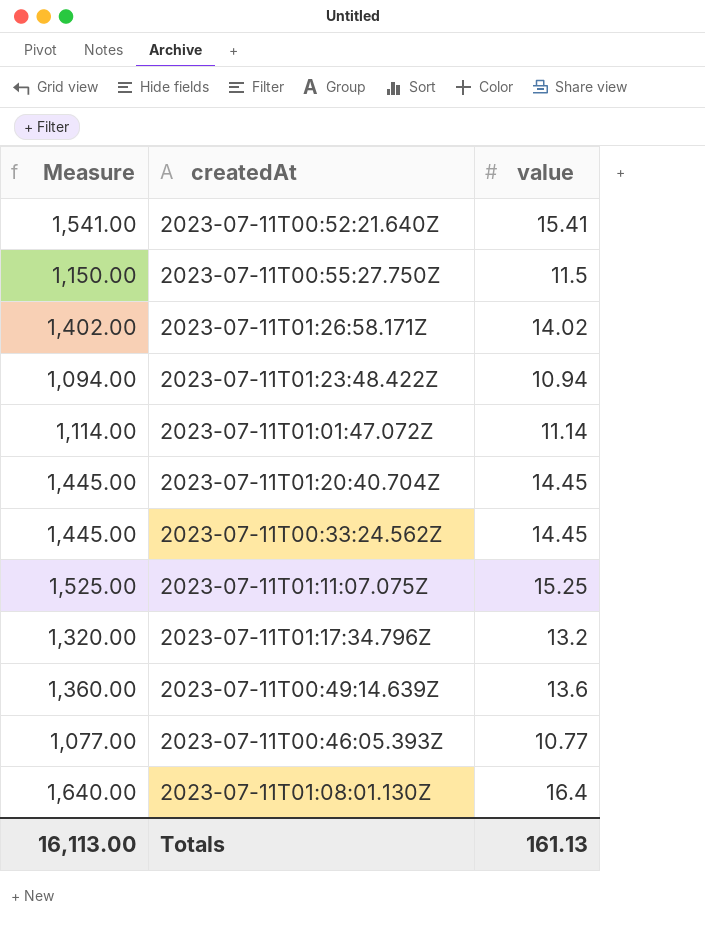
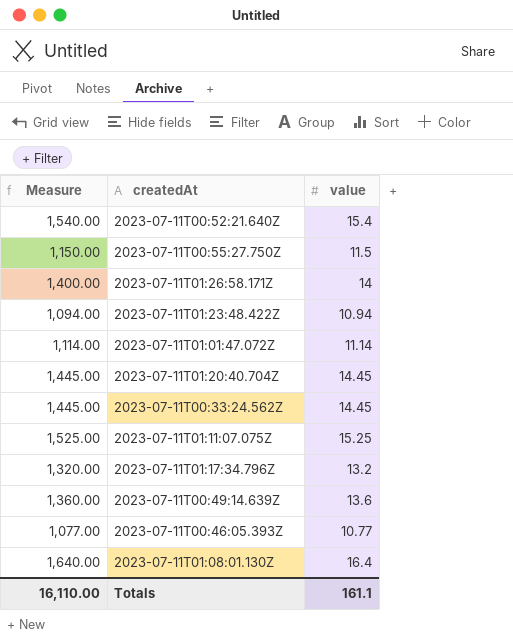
2023-07-11T00:52:21.640Z | Measure: 1,541.00 -> 1,540.00
2023-07-11T00:52:21.640Z | value: 15.41 -> 15.4
2023-07-11T01:26:58.171Z | Measure: 1,402.00 -> 1,400.00
2023-07-11T01:26:58.171Z | value: 14.02 -> 14
Totals | Measure: 16,113.00 -> 16,110.00
Totals | value: 161.13 -> 161.1

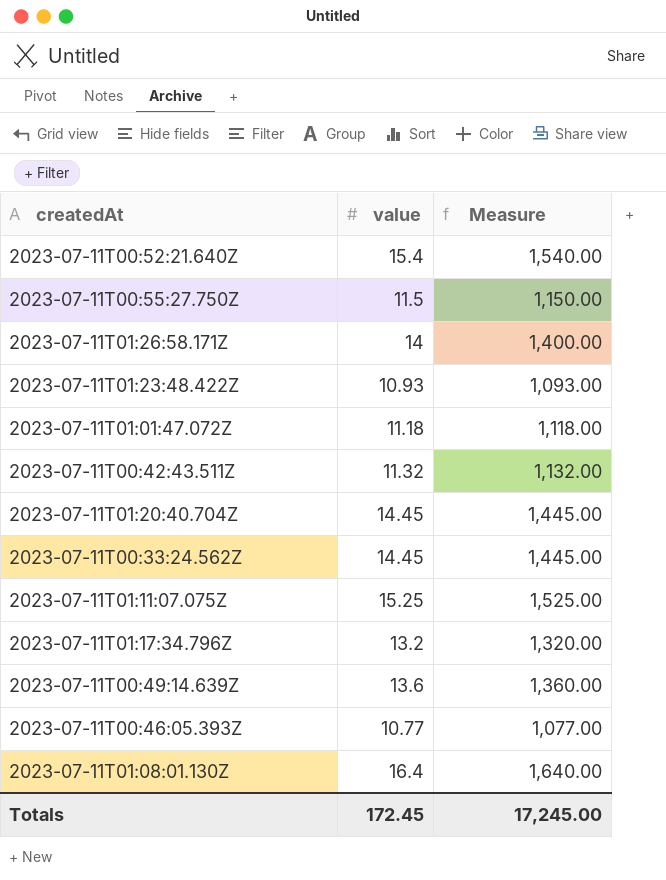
column Measure | position: 1 -> 3
2023-07-11T01:23:48.422Z | value: 10.94 -> 10.93
2023-07-11T01:23:48.422Z | Measure: 1,094.00 -> 1,093.00
2023-07-11T01:01:47.072Z | value: 11.14 -> 11.18
2023-07-11T01:01:47.072Z | Measure: 1,114.00 -> 1,118.00
row 2023-07-11T00:42:43.511Z: none -> 11.32 | 1,132.00
Totals | value: 161.1 -> 172.45
Totals | Measure: 16,110.00 -> 17,245.00

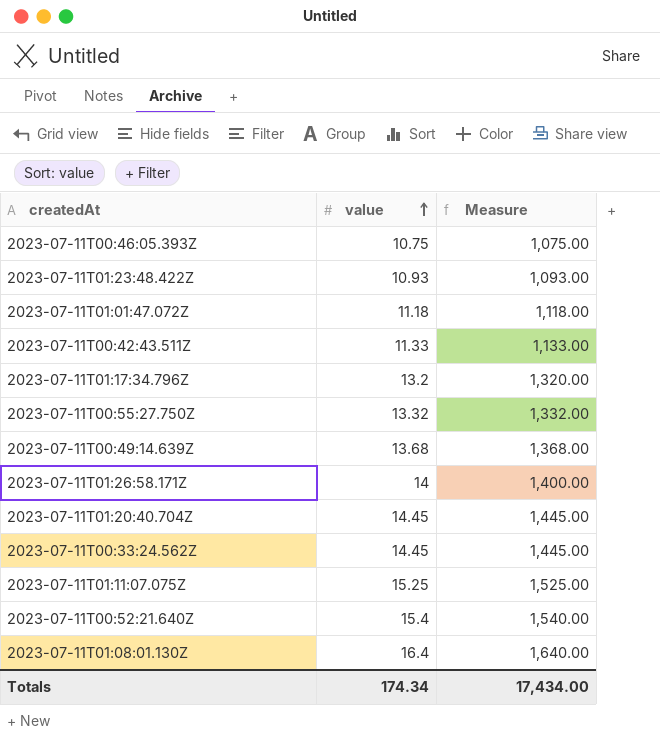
row order: none -> value ascending
2023-07-11T00:46:05.393Z | value: 10.77 -> 10.75
2023-07-11T00:46:05.393Z | Measure: 1,077.00 -> 1,075.00
2023-07-11T00:42:43.511Z | value: 11.32 -> 11.33
2023-07-11T00:42:43.511Z | Measure: 1,132.00 -> 1,133.00
2023-07-11T00:55:27.750Z | value: 11.5 -> 13.32
2023-07-11T00:55:27.750Z | Measure: 1,150.00 -> 1,332.00
2023-07-11T00:49:14.639Z | value: 13.6 -> 13.68
2023-07-11T00:49:14.639Z | Measure: 1,360.00 -> 1,368.00
Totals | value: 172.45 -> 174.34
Totals | Measure: 17,245.00 -> 17,434.00

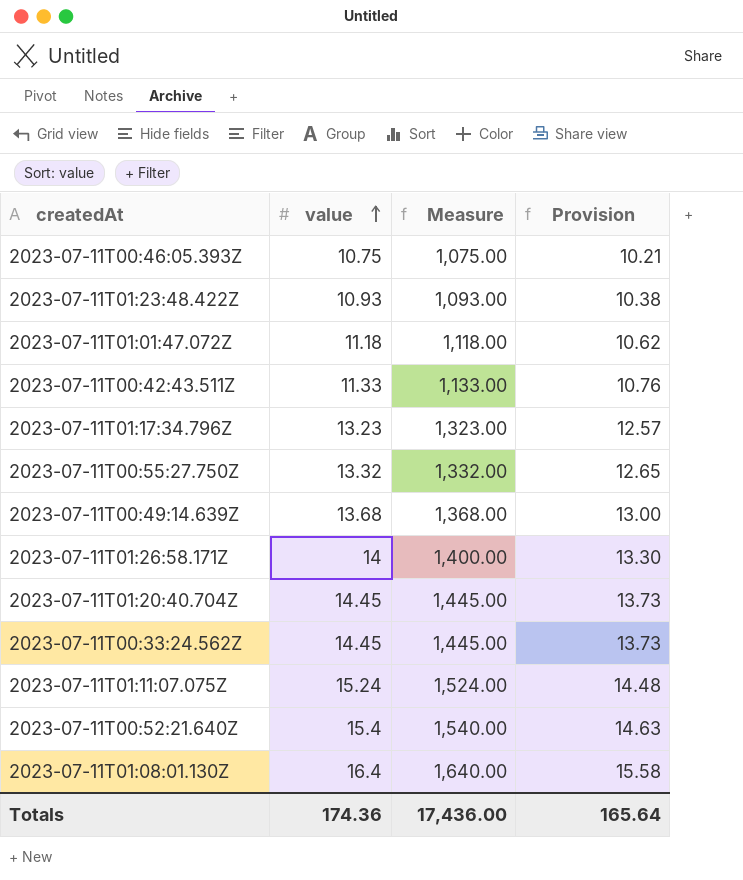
column Provision | formula: none -> [value] * 0.95
2023-07-11T01:17:34.796Z | value: 13.2 -> 13.23
2023-07-11T01:17:34.796Z | Measure: 1,320.00 -> 1,323.00
2023-07-11T01:11:07.075Z | value: 15.25 -> 15.24
2023-07-11T01:11:07.075Z | Measure: 1,525.00 -> 1,524.00
Totals | value: 174.34 -> 174.36
Totals | Measure: 17,434.00 -> 17,436.00

